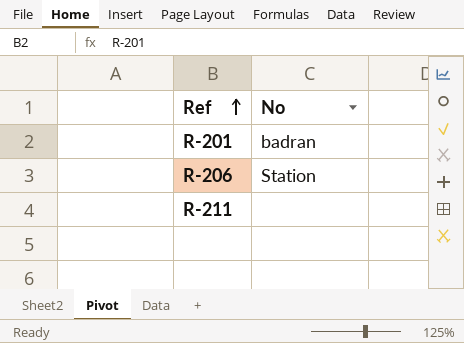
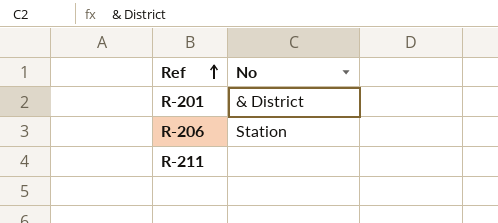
R-201 | No: badran -> & District

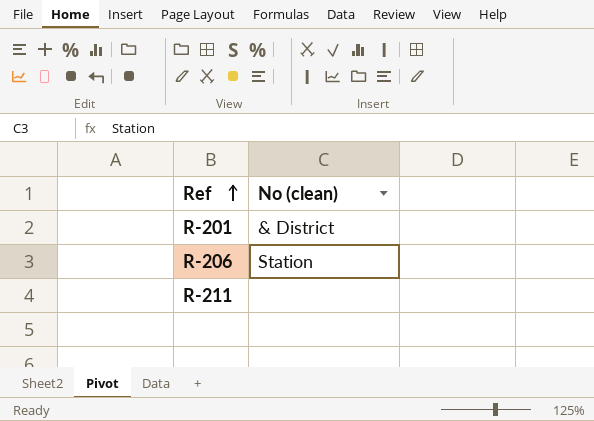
column name: No -> No (clean)

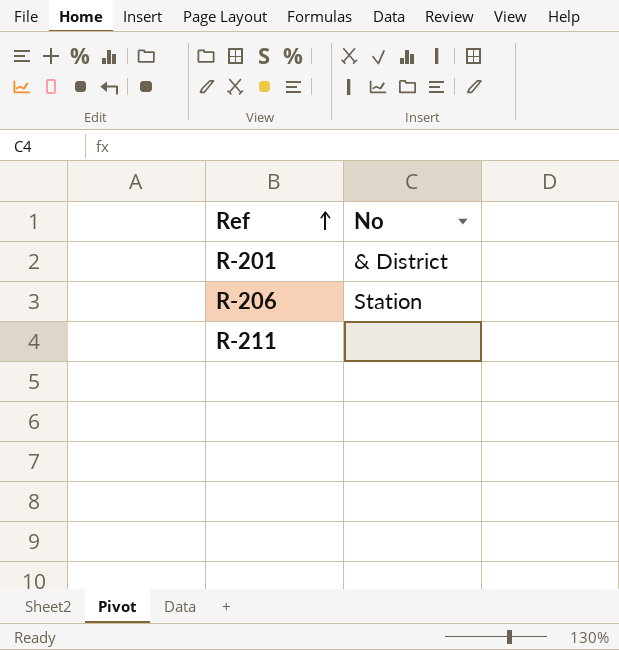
column name: No (clean) -> No

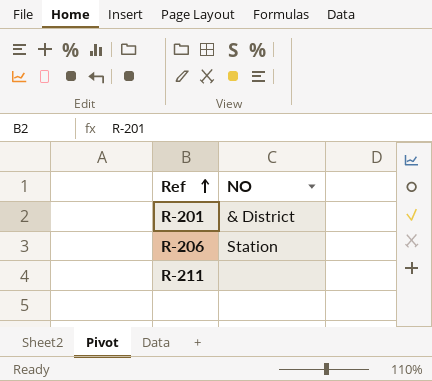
column name: No -> NO

